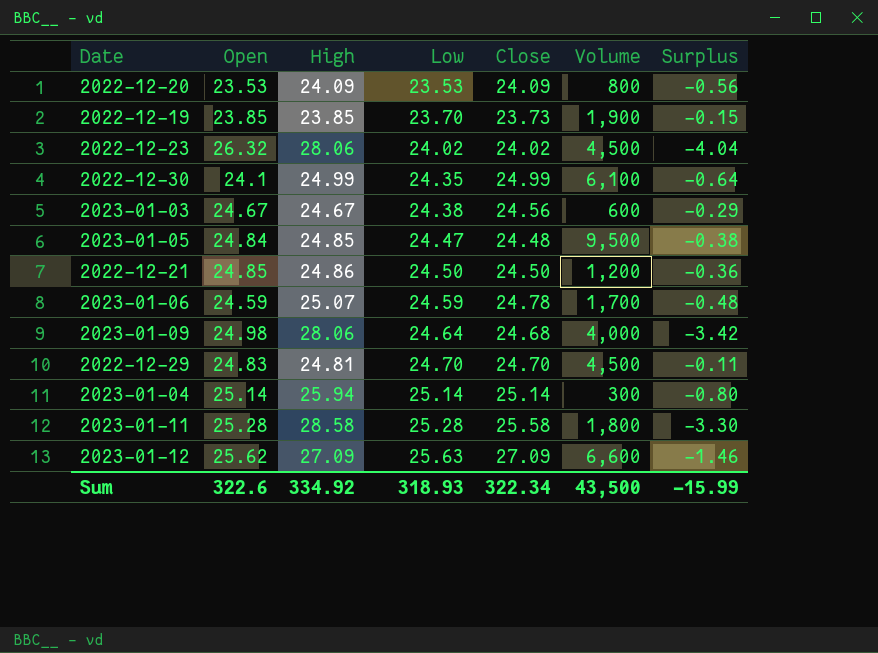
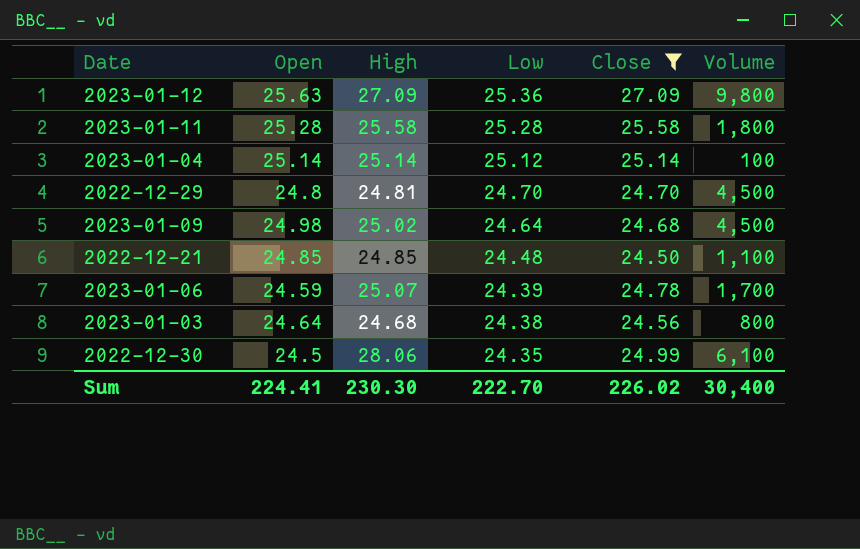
filter: none -> Close >= 24.50
row order: Low ascending -> Low descending
column Surplus | formula: [Low] - [High] -> none
2023-01-12 | Open: 25.62 -> 25.63
2023-01-12 | Low: 25.63 -> 25.36
2023-01-12 | Volume: 6,600 -> 9,800
2023-01-11 | High: 28.58 -> 25.58
2023-01-04 | High: 25.94 -> 25.14
2023-01-04 | Low: 25.14 -> 25.12
2023-01-04 | Volume: 300 -> 100
2022-12-29 | Open: 24.83 -> 24.8
2023-01-09 | High: 28.06 -> 25.02
2023-01-09 | Volume: 4,000 -> 4,500
2022-12-21 | High: 24.86 -> 24.85
2022-12-21 | Low: 24.50 -> 24.48
2022-12-21 | Volume: 1,200 -> 1,100
2023-01-06 | Low: 24.59 -> 24.39
2023-01-03 | Open: 24.67 -> 24.64
2023-01-03 | High: 24.67 -> 24.68
2023-01-03 | Volume: 600 -> 800
2022-12-30 | Open: 24.1 -> 24.5
2022-12-30 | High: 24.99 -> 28.06
Sum | Open: 322.6 -> 224.41
Sum | High: 334.92 -> 230.30
Sum | Low: 318.93 -> 222.70
Sum | Close: 322.34 -> 226.02
Sum | Volume: 43,500 -> 30,400

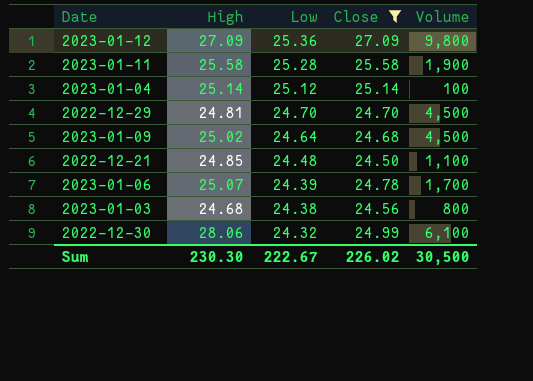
column Open | position: 2 -> none
2023-01-11 | Volume: 1,800 -> 1,900
2022-12-30 | Low: 24.35 -> 24.32
Sum | Low: 222.70 -> 222.67
Sum | Volume: 30,400 -> 30,500

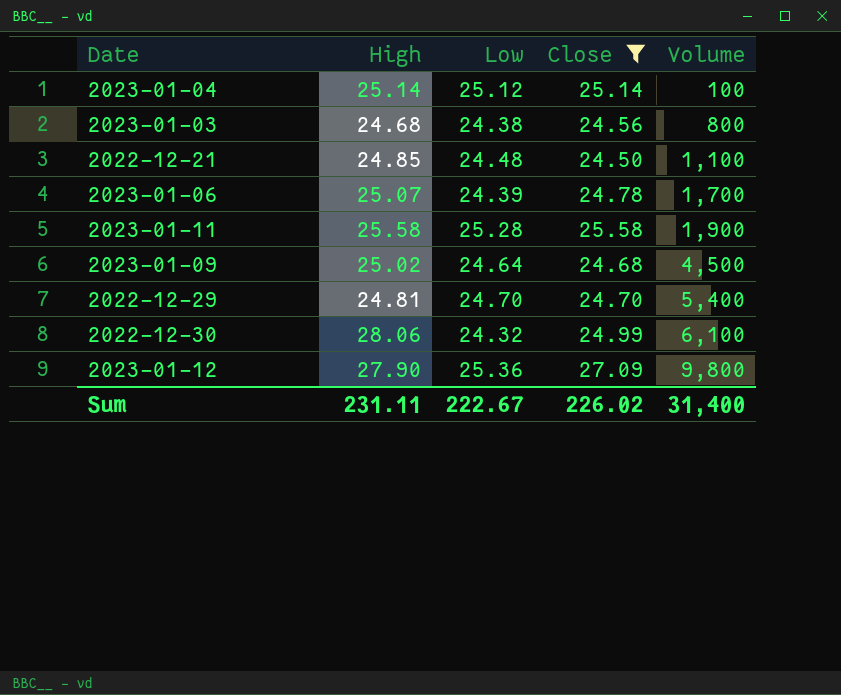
row order: Low descending -> Volume ascending
2022-12-29 | Volume: 4,500 -> 5,400
2023-01-12 | High: 27.09 -> 27.90
Sum | High: 230.30 -> 231.11
Sum | Volume: 30,500 -> 31,400

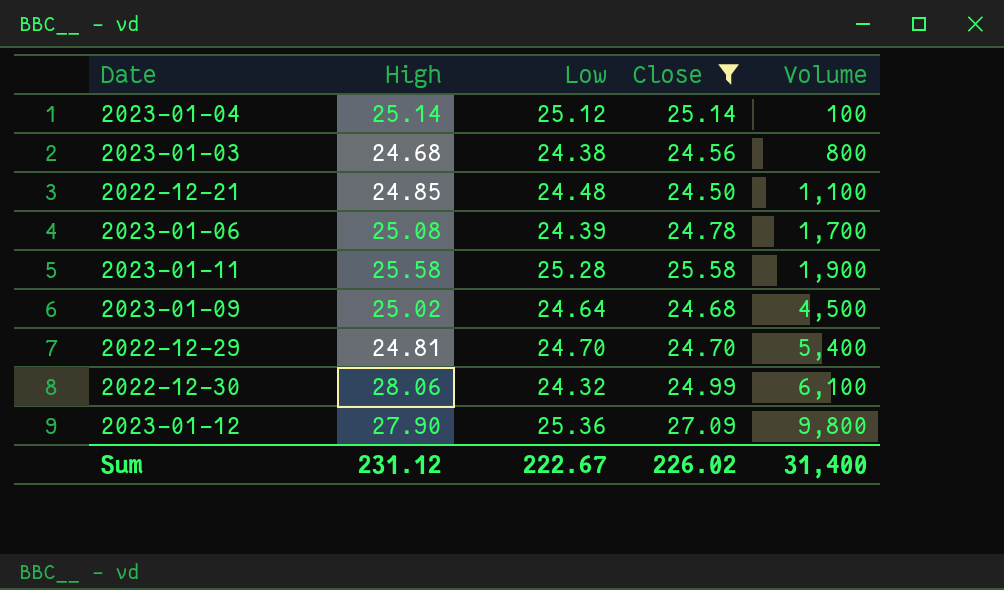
2023-01-06 | High: 25.07 -> 25.08
Sum | High: 231.11 -> 231.12

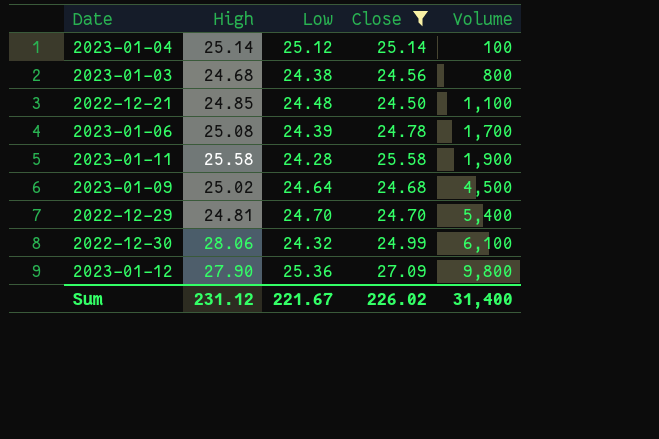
2023-01-11 | Low: 25.28 -> 24.28
Sum | Low: 222.67 -> 221.67

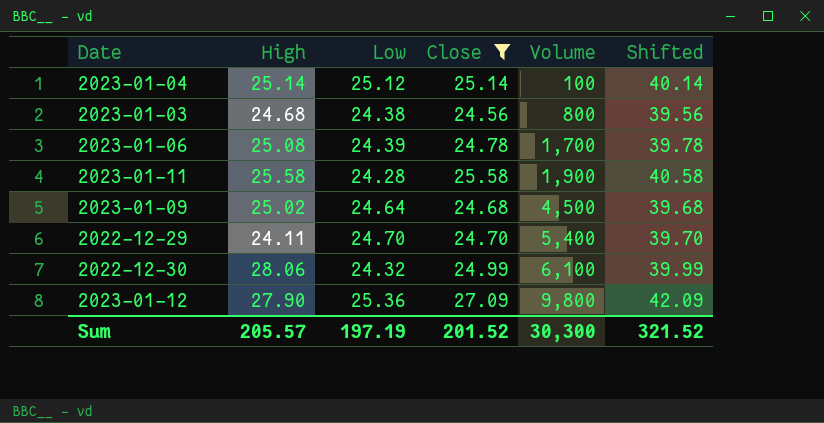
column Shifted | formula: none -> [Close] + 15
row 2022-12-21: 24.85 | 24.48 | 24.50 | 1,100 -> none
2022-12-29 | High: 24.81 -> 24.11
Sum | High: 231.12 -> 205.57
Sum | Low: 221.67 -> 197.19
Sum | Close: 226.02 -> 201.52
Sum | Volume: 31,400 -> 30,300

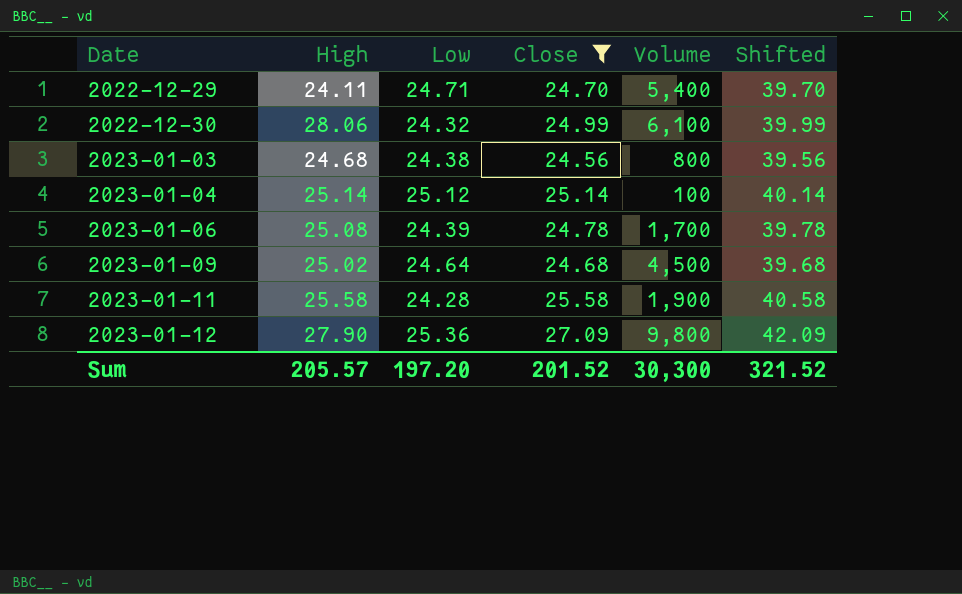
row order: Volume ascending -> Date ascending
2022-12-29 | Low: 24.70 -> 24.71
Sum | Low: 197.19 -> 197.20

